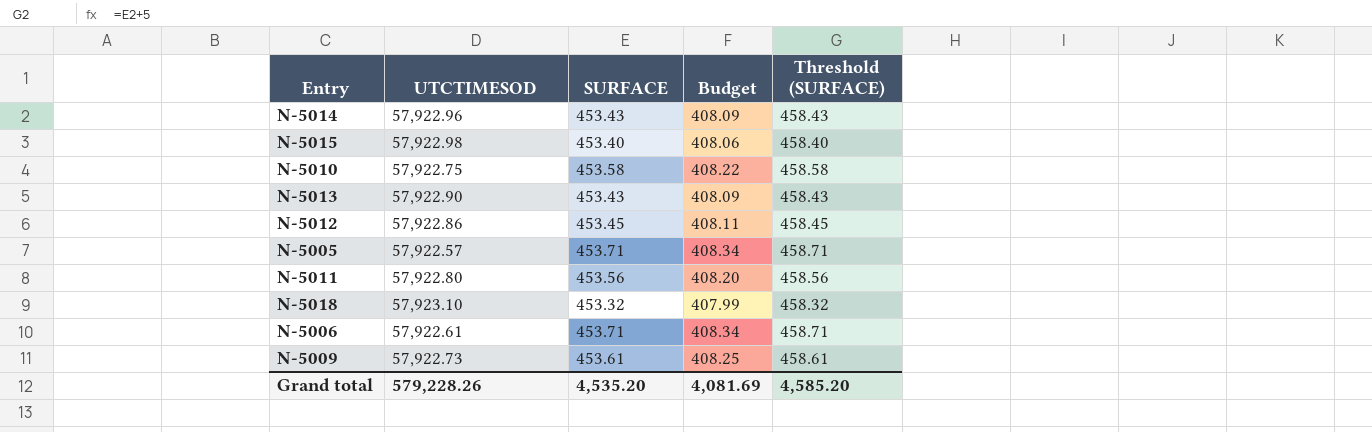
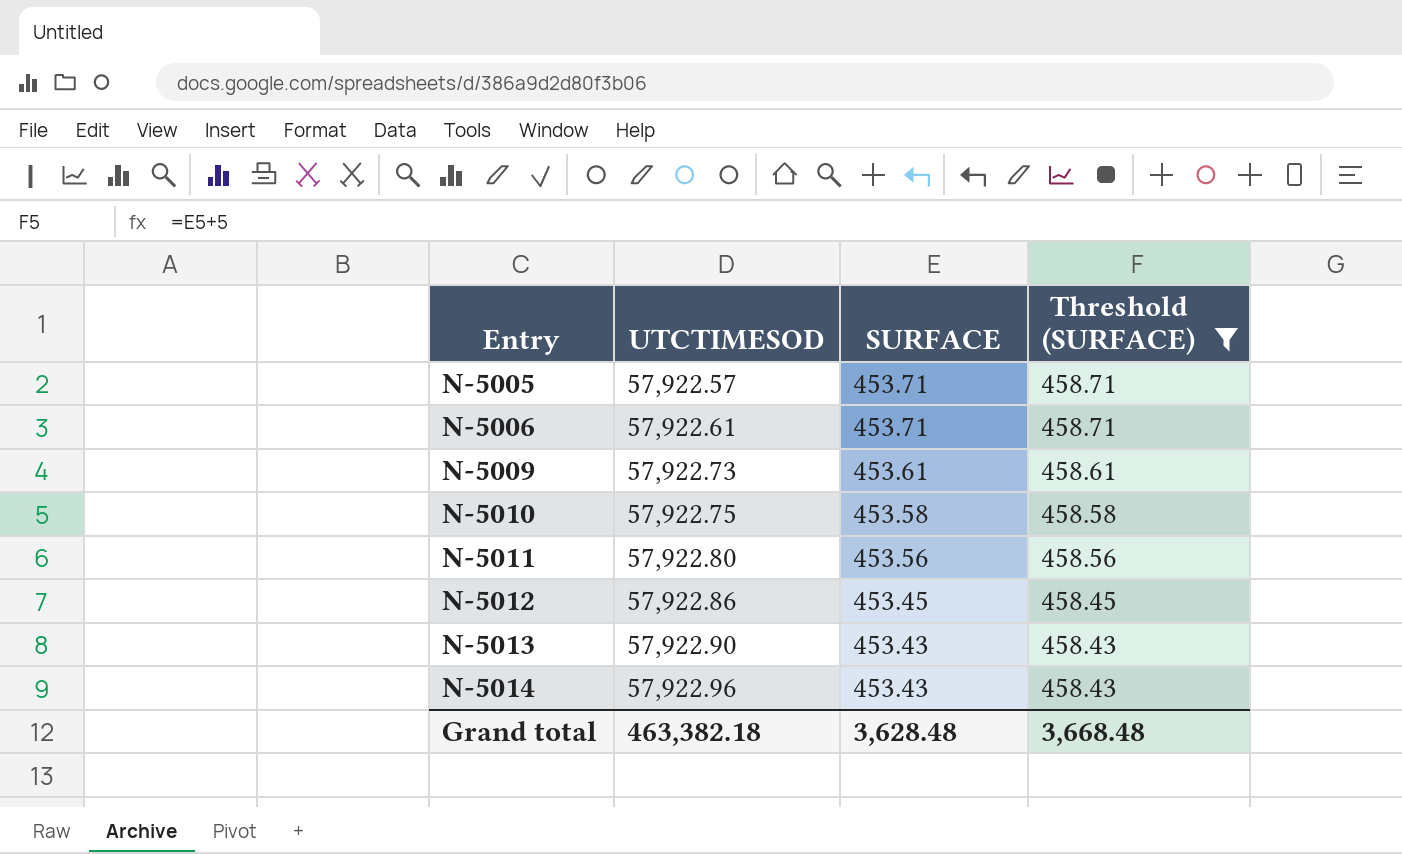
filter: none -> Threshold (SURFACE) >= 458.43
row order: none -> Entry ascending
column Budget | formula: [SURFACE] * 0.9 -> none
Grand total | UTCTIMESOD: 579,228.26 -> 463,382.18
Grand total | SURFACE: 4,535.20 -> 3,628.48
Grand total | Threshold (SURFACE): 4,585.20 -> 3,668.48

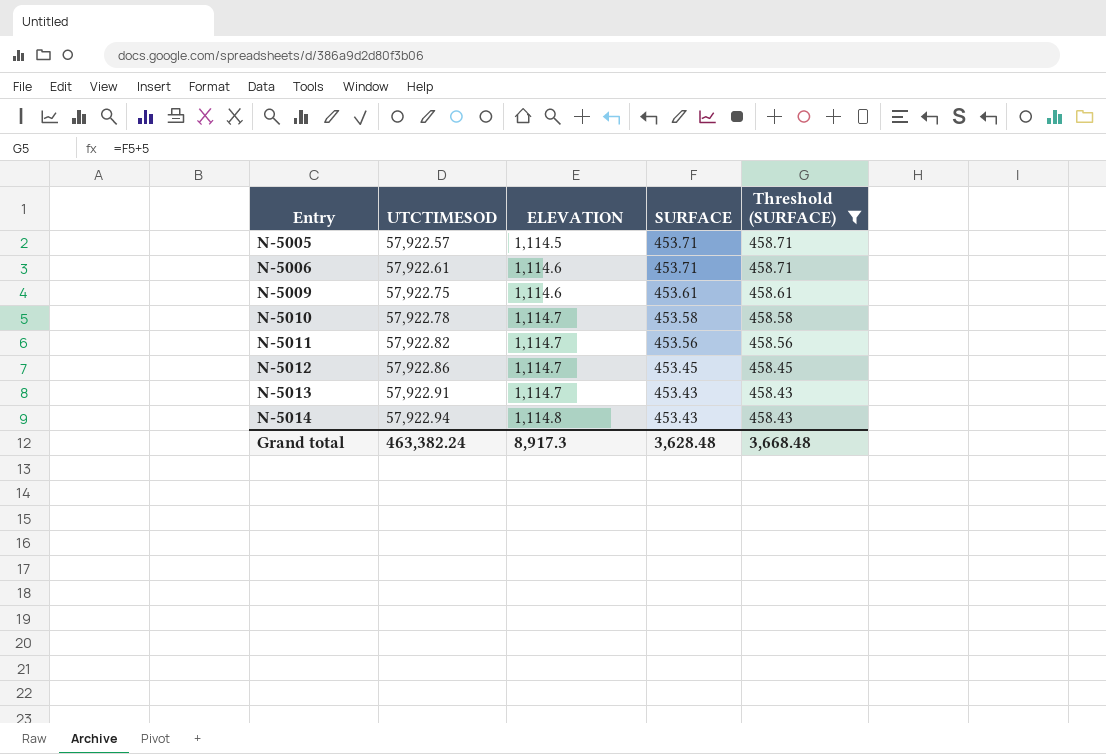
column ELEVATION | position: none -> 3
N-5009 | UTCTIMESOD: 57,922.73 -> 57,922.75
N-5010 | UTCTIMESOD: 57,922.75 -> 57,922.78
N-5011 | UTCTIMESOD: 57,922.80 -> 57,922.82
N-5013 | UTCTIMESOD: 57,922.90 -> 57,922.91
N-5014 | UTCTIMESOD: 57,922.96 -> 57,922.94
Grand total | UTCTIMESOD: 463,382.18 -> 463,382.24

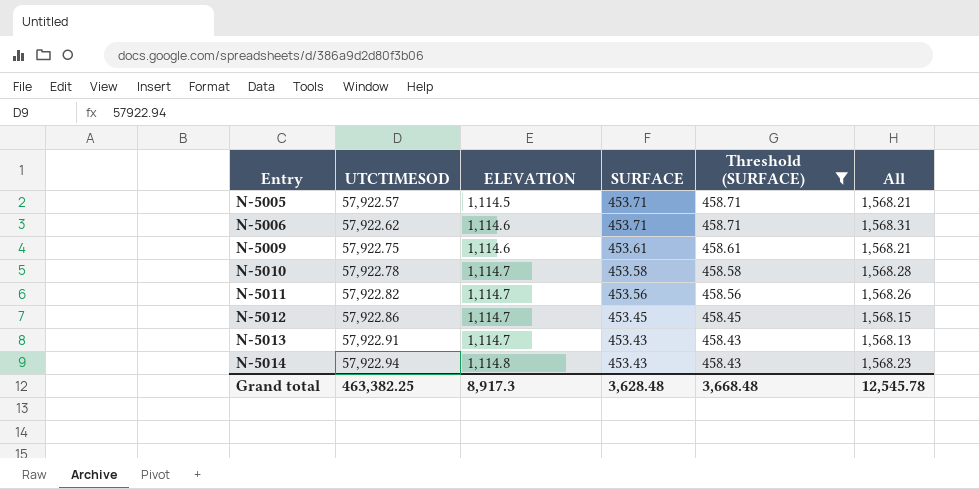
column All | formula: none -> [ELEVATION] + [SURFACE]
N-5006 | UTCTIMESOD: 57,922.61 -> 57,922.62
Grand total | UTCTIMESOD: 463,382.24 -> 463,382.25

